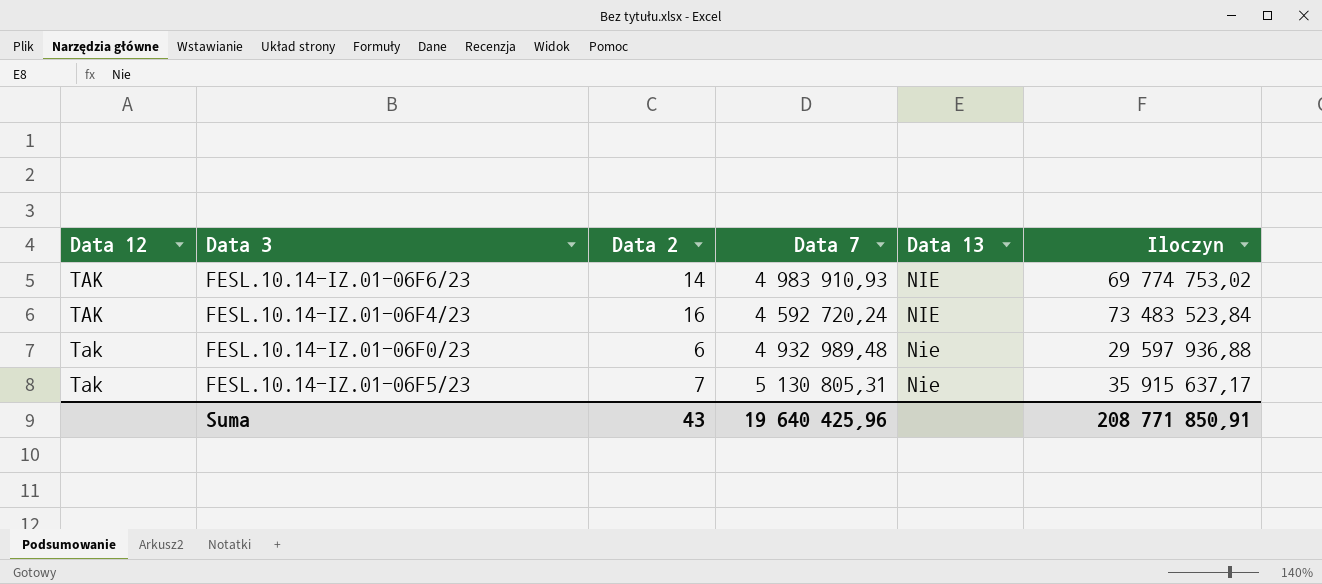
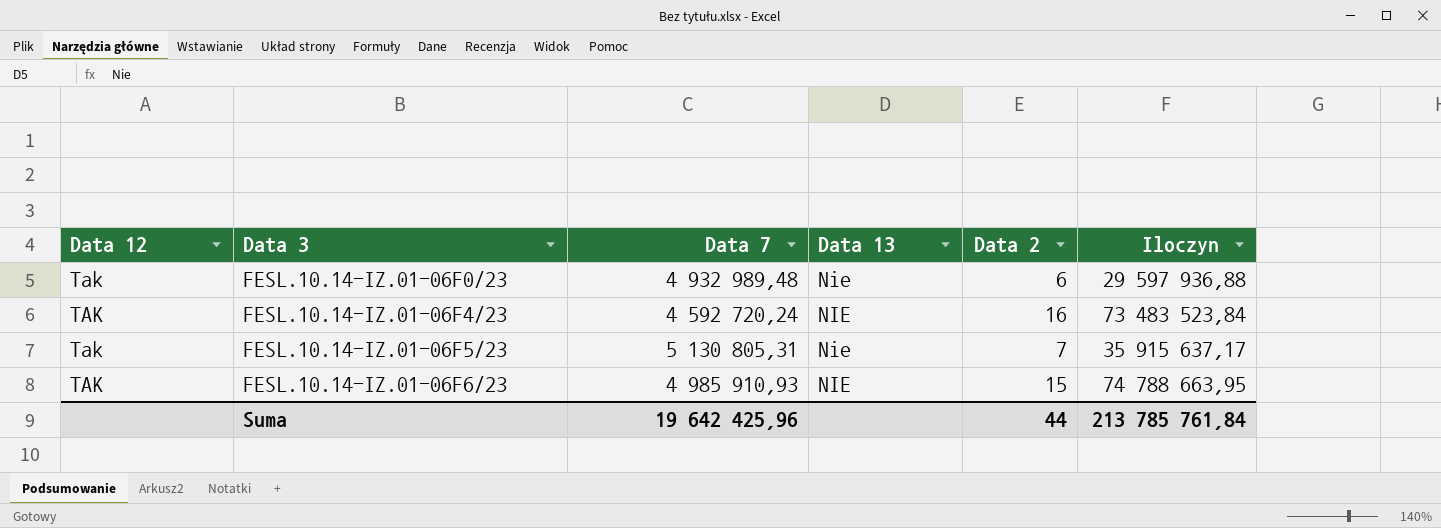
row order: none -> Data 3 ascending
column Data 2 | position: 3 -> 5
FESL.10.14-IZ.01-06F6/23 | Data 7: 4 983 910,93 -> 4 985 910,93
FESL.10.14-IZ.01-06F6/23 | Data 2: 14 -> 15
FESL.10.14-IZ.01-06F6/23 | Iloczyn: 69 774 753,02 -> 74 788 663,95
Suma | Data 7: 19 640 425,96 -> 19 642 425,96
Suma | Data 2: 43 -> 44
Suma | Iloczyn: 208 771 850,91 -> 213 785 761,84

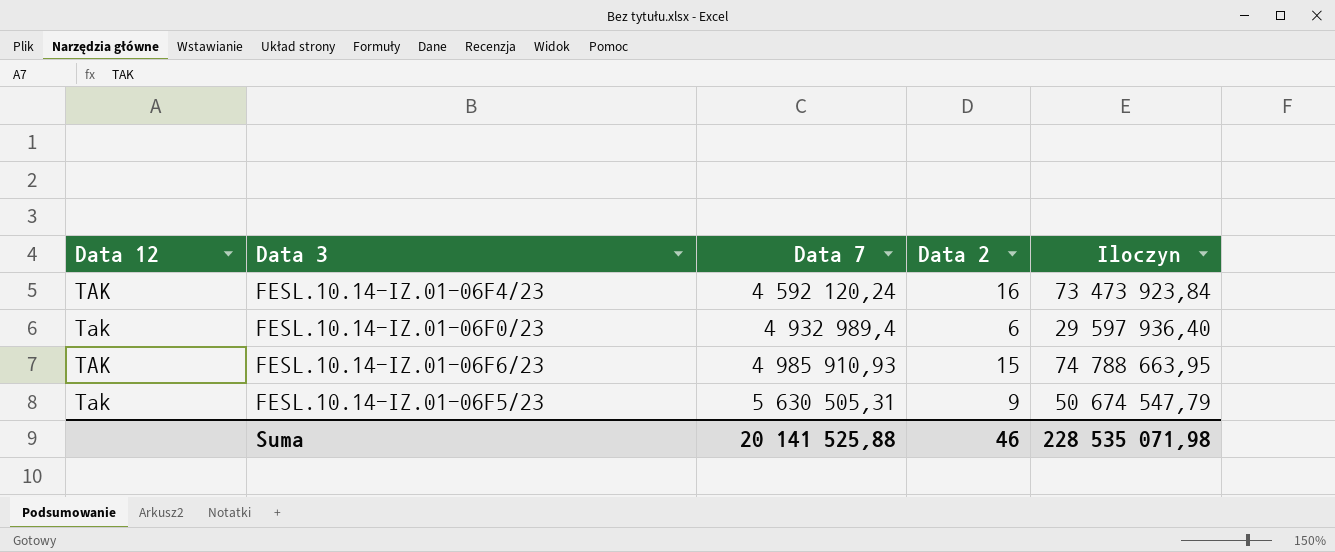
row order: Data 3 ascending -> Data 7 ascending
column Data 13 | position: 4 -> none
FESL.10.14-IZ.01-06F4/23 | Data 7: 4 592 720,24 -> 4 592 120,24
FESL.10.14-IZ.01-06F4/23 | Iloczyn: 73 483 523,84 -> 73 473 923,84
FESL.10.14-IZ.01-06F0/23 | Data 7: 4 932 989,48 -> 4 932 989,4
FESL.10.14-IZ.01-06F0/23 | Iloczyn: 29 597 936,88 -> 29 597 936,40
FESL.10.14-IZ.01-06F5/23 | Data 7: 5 130 805,31 -> 5 630 505,31
FESL.10.14-IZ.01-06F5/23 | Data 2: 7 -> 9
FESL.10.14-IZ.01-06F5/23 | Iloczyn: 35 915 637,17 -> 50 674 547,79
Suma | Data 7: 19 642 425,96 -> 20 141 525,88
Suma | Data 2: 44 -> 46
Suma | Iloczyn: 213 785 761,84 -> 228 535 071,98

